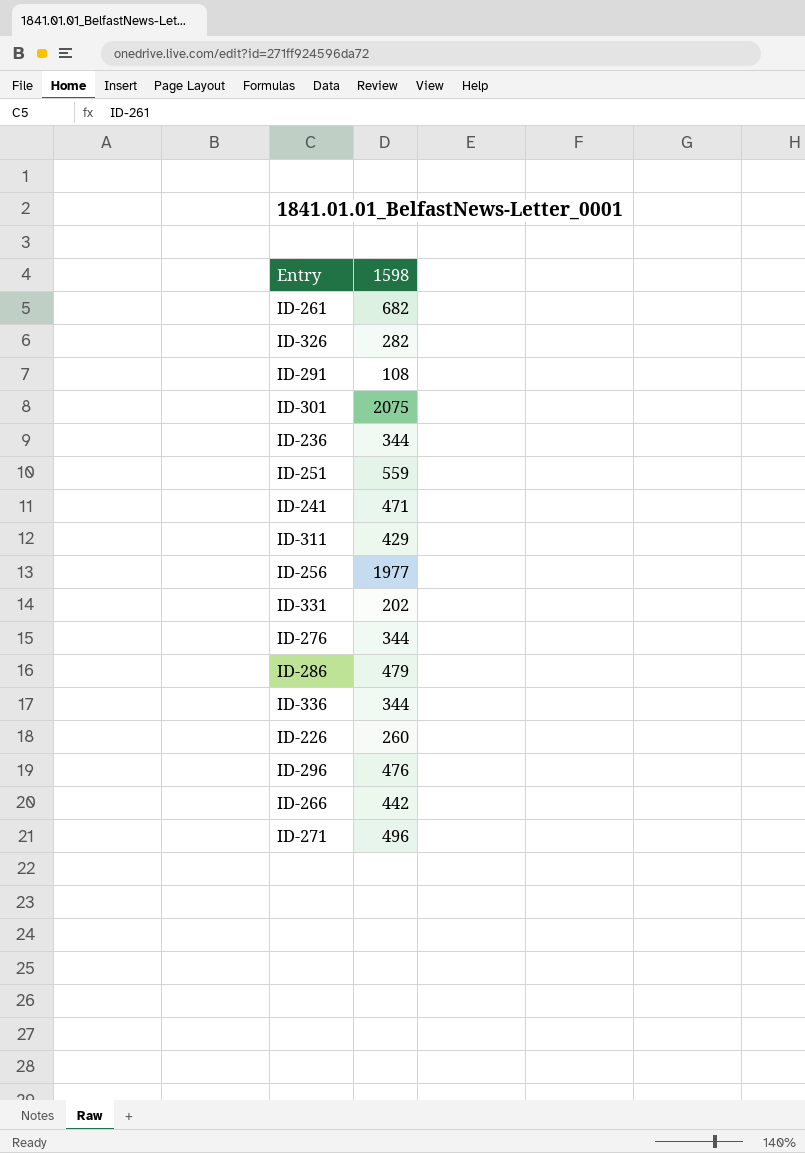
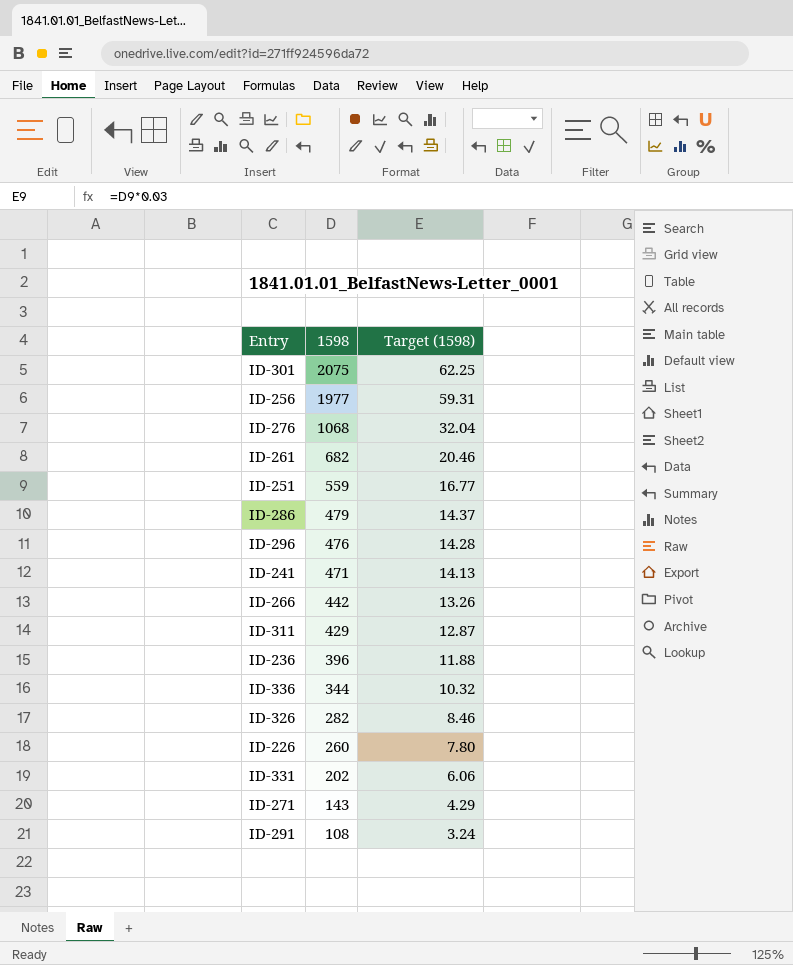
row order: none -> 1598 descending
column Target (1598) | formula: none -> [1598] * 0.03
ID-276 | 1598: 344 -> 1068
ID-236 | 1598: 344 -> 396
ID-271 | 1598: 496 -> 143

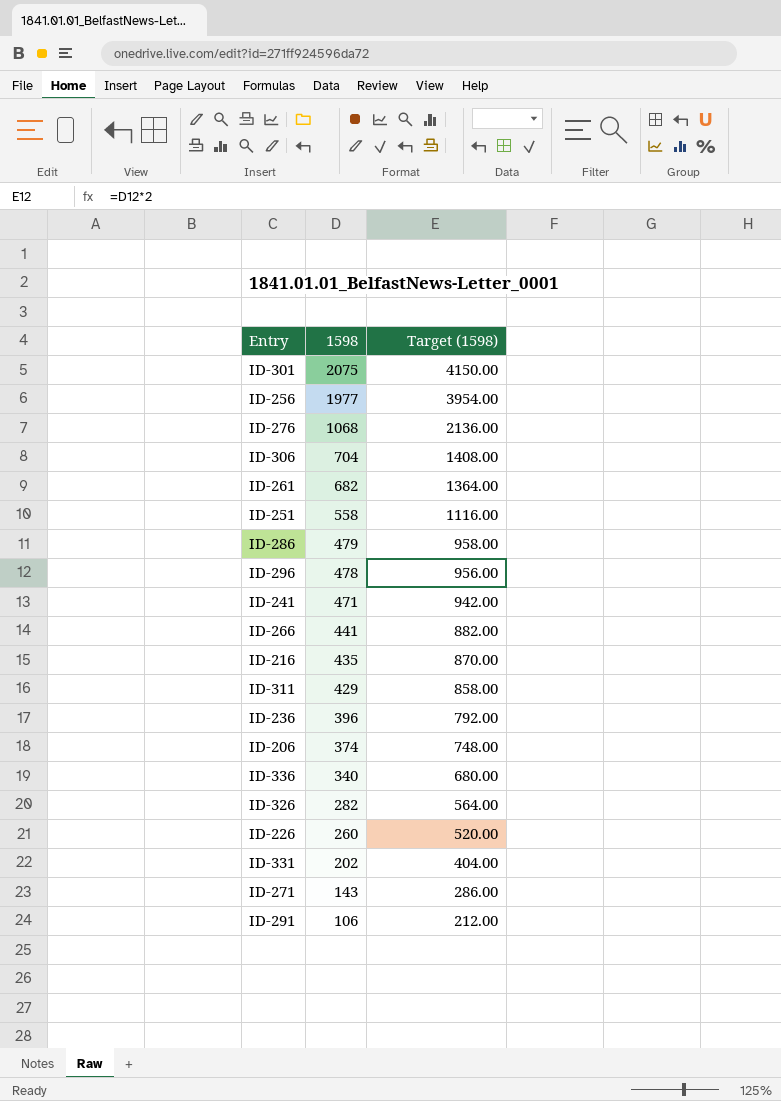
column Target (1598) | formula: [1598] * 0.03 -> [1598] * 2
row ID-306: none -> 704 | 1408.00
ID-251 | 1598: 559 -> 558
ID-296 | 1598: 476 -> 478
ID-266 | 1598: 442 -> 441
row ID-216: none -> 435 | 870.00
row ID-206: none -> 374 | 748.00
ID-336 | 1598: 344 -> 340
ID-291 | 1598: 108 -> 106

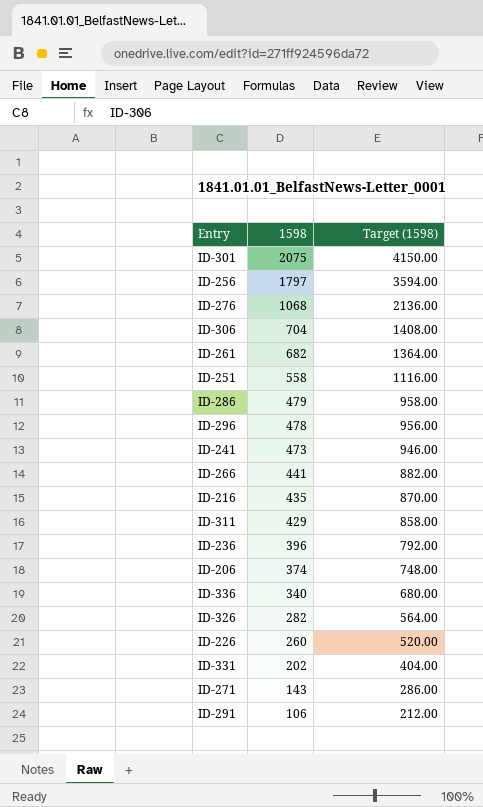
ID-256 | 1598: 1977 -> 1797
ID-256 | Target (1598): 3954.00 -> 3594.00
ID-241 | 1598: 471 -> 473
ID-241 | Target (1598): 942.00 -> 946.00

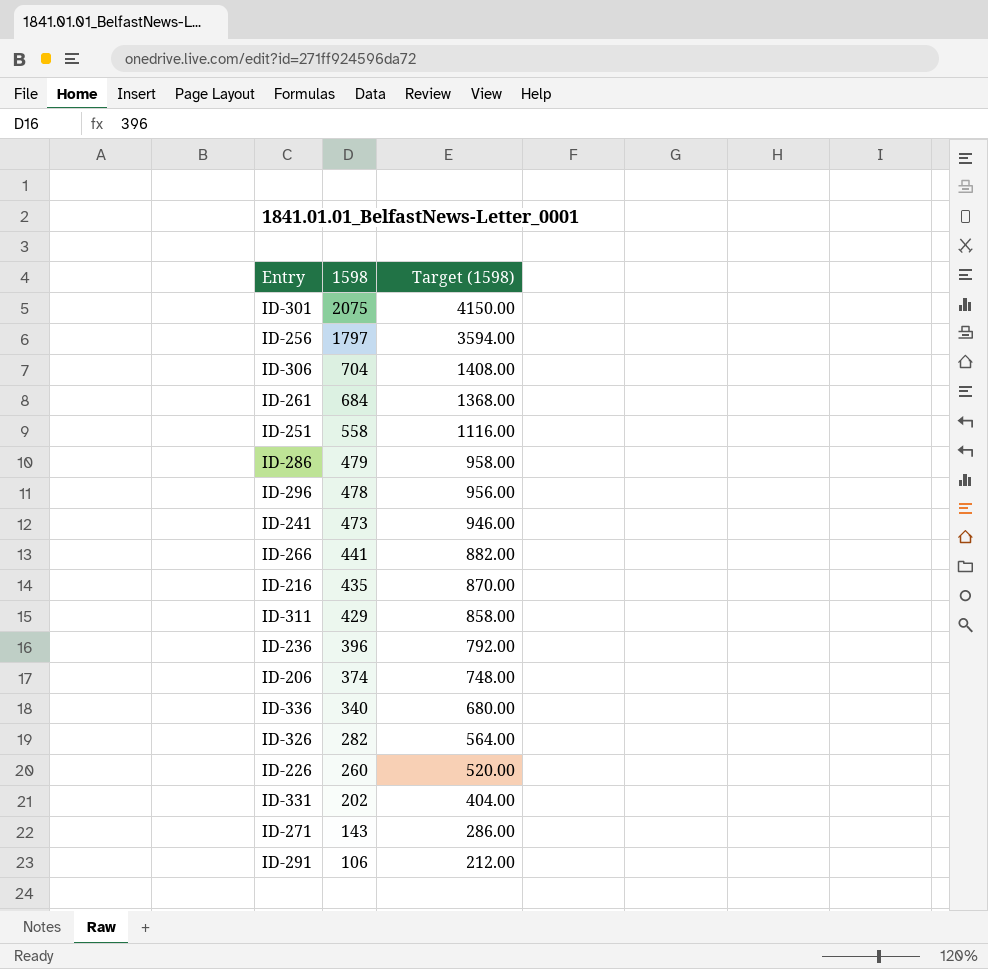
row ID-276: 1068 | 2136.00 -> none
ID-261 | 1598: 682 -> 684
ID-261 | Target (1598): 1364.00 -> 1368.00

